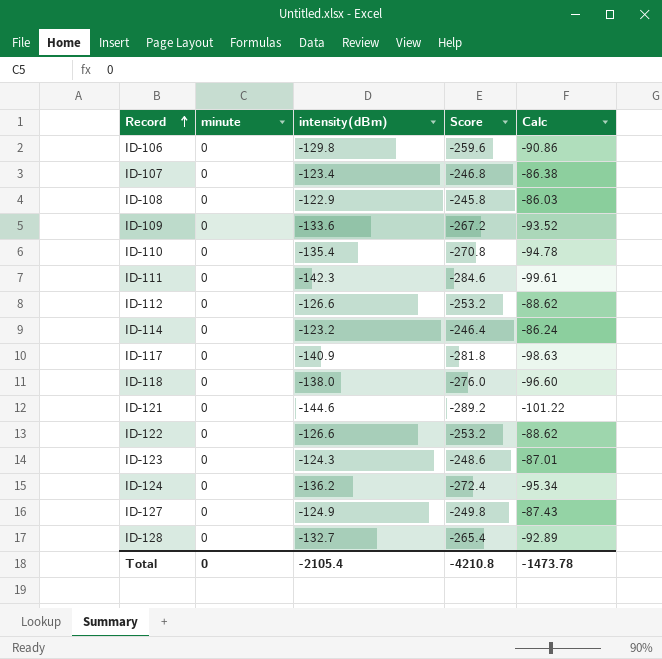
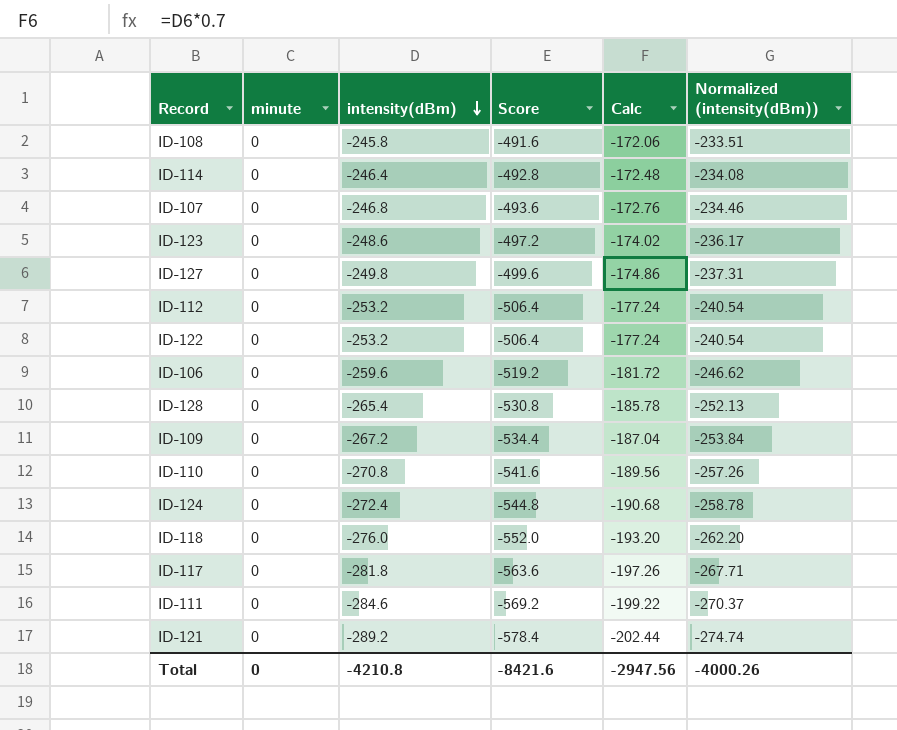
row order: Record ascending -> intensity(dBm) descending
column Normalized (intensity(dBm)) | formula: none -> [intensity(dBm)] * 0.95
ID-108 | intensity(dBm): -122.9 -> -245.8
ID-108 | Score: -245.8 -> -491.6
ID-108 | Calc: -86.03 -> -172.06
ID-114 | intensity(dBm): -123.2 -> -246.4
ID-114 | Score: -246.4 -> -492.8
ID-114 | Calc: -86.24 -> -172.48
ID-107 | intensity(dBm): -123.4 -> -246.8
ID-107 | Score: -246.8 -> -493.6
ID-107 | Calc: -86.38 -> -172.76
ID-123 | intensity(dBm): -124.3 -> -248.6
ID-123 | Score: -248.6 -> -497.2
ID-123 | Calc: -87.01 -> -174.02
ID-127 | intensity(dBm): -124.9 -> -249.8
ID-127 | Score: -249.8 -> -499.6
ID-127 | Calc: -87.43 -> -174.86
ID-112 | intensity(dBm): -126.6 -> -253.2
ID-112 | Score: -253.2 -> -506.4
ID-112 | Calc: -88.62 -> -177.24
ID-122 | intensity(dBm): -126.6 -> -253.2
ID-122 | Score: -253.2 -> -506.4
ID-122 | Calc: -88.62 -> -177.24
ID-106 | intensity(dBm): -129.8 -> -259.6
ID-106 | Score: -259.6 -> -519.2
ID-106 | Calc: -90.86 -> -181.72
ID-128 | intensity(dBm): -132.7 -> -265.4
ID-128 | Score: -265.4 -> -530.8
ID-128 | Calc: -92.89 -> -185.78
ID-109 | intensity(dBm): -133.6 -> -267.2
ID-109 | Score: -267.2 -> -534.4
ID-109 | Calc: -93.52 -> -187.04
ID-110 | intensity(dBm): -135.4 -> -270.8
ID-110 | Score: -270.8 -> -541.6
ID-110 | Calc: -94.78 -> -189.56
ID-124 | intensity(dBm): -136.2 -> -272.4
ID-124 | Score: -272.4 -> -544.8
ID-124 | Calc: -95.34 -> -190.68
ID-118 | intensity(dBm): -138.0 -> -276.0
ID-118 | Score: -276.0 -> -552.0
ID-118 | Calc: -96.60 -> -193.20
ID-117 | intensity(dBm): -140.9 -> -281.8
ID-117 | Score: -281.8 -> -563.6
ID-117 | Calc: -98.63 -> -197.26
ID-111 | intensity(dBm): -142.3 -> -284.6
ID-111 | Score: -284.6 -> -569.2
ID-111 | Calc: -99.61 -> -199.22
ID-121 | intensity(dBm): -144.6 -> -289.2
ID-121 | Score: -289.2 -> -578.4
ID-121 | Calc: -101.22 -> -202.44
Total | intensity(dBm): -2105.4 -> -4210.8
Total | Score: -4210.8 -> -8421.6
Total | Calc: -1473.78 -> -2947.56

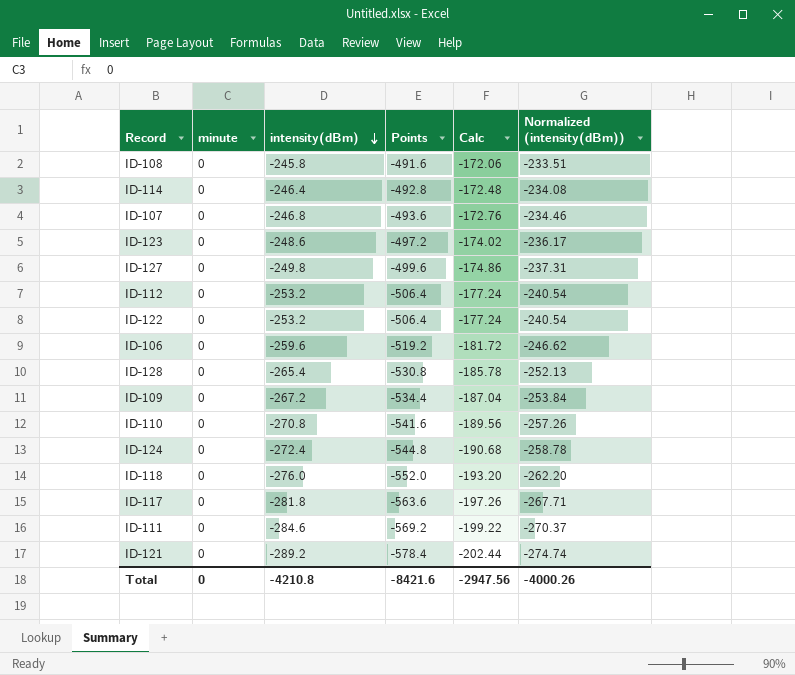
column name: Score -> Points

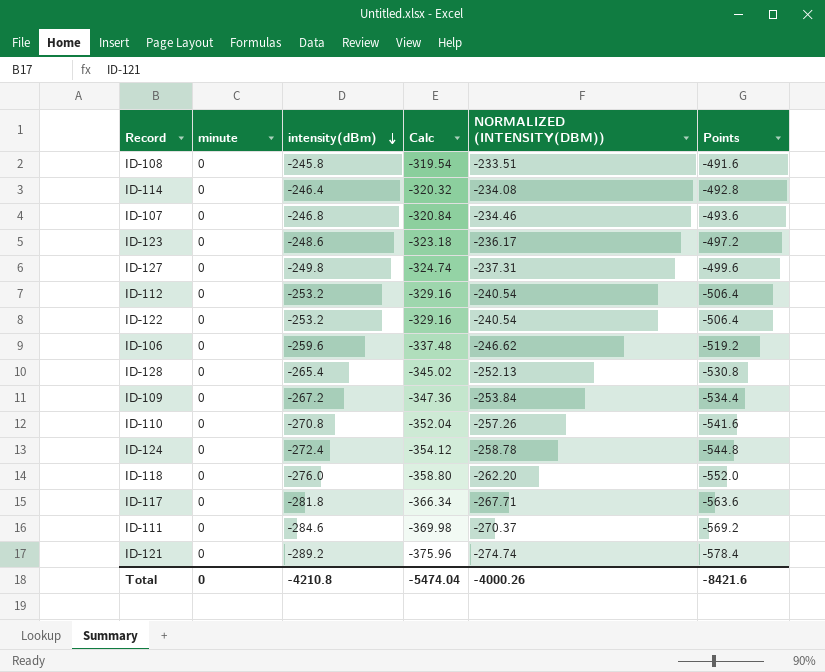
column Calc | formula: [intensity(dBm)] * 0.7 -> [intensity(dBm)] * 1.3
column name: Normalized (intensity(dBm)) -> NORMALIZED (INTENSITY(DBM))
column Points | position: 4 -> 6
Total | Calc: -2947.56 -> -5474.04

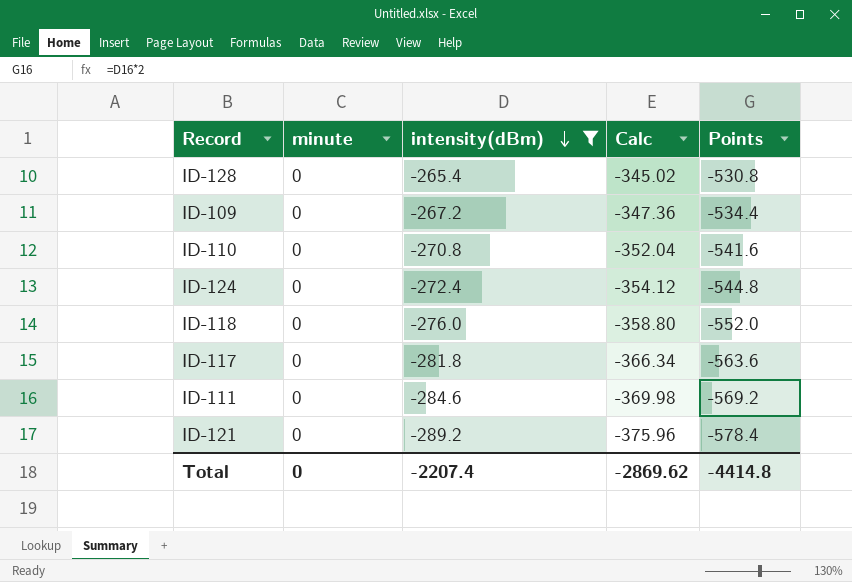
filter: none -> intensity(dBm) <= -265.4
column NORMALIZED (INTENSITY(DBM)) | formula: [intensity(dBm)] * 0.95 -> none
Total | intensity(dBm): -4210.8 -> -2207.4
Total | Calc: -5474.04 -> -2869.62
Total | Points: -8421.6 -> -4414.8

